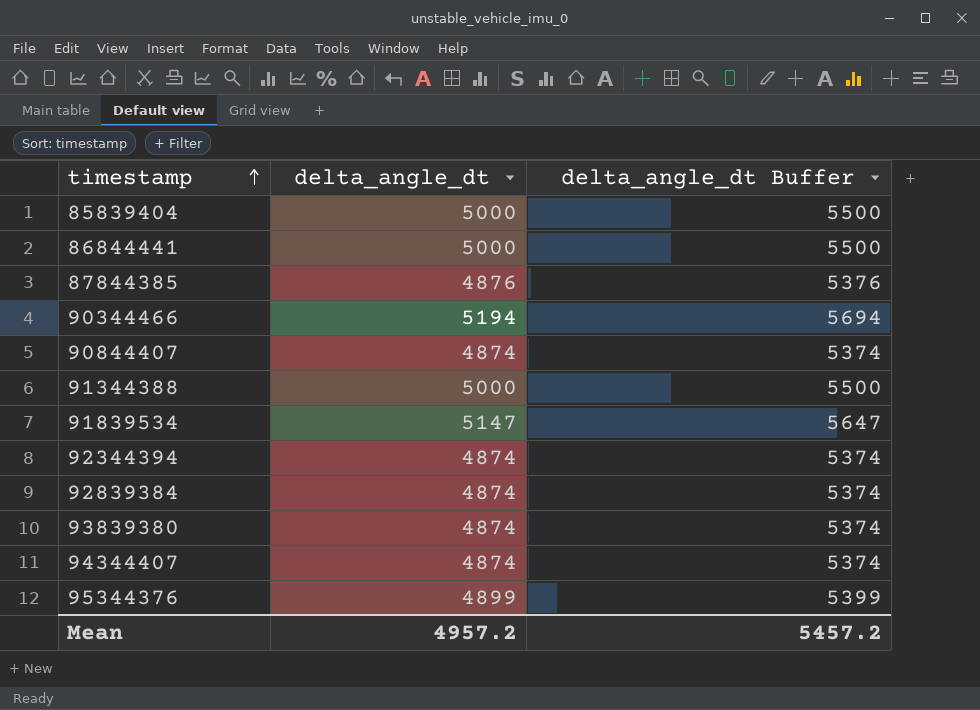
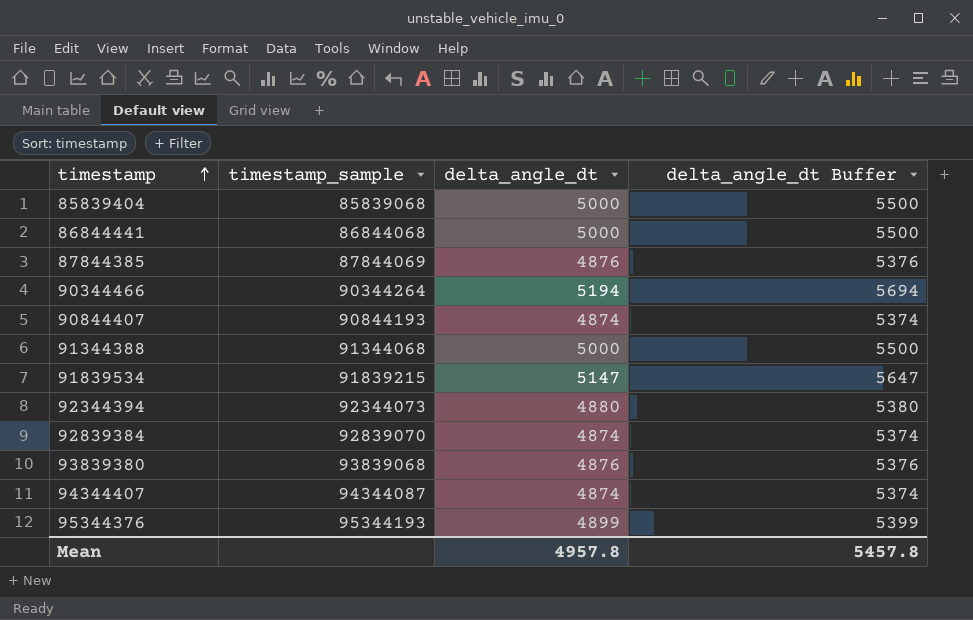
column timestamp_sample | position: none -> 2
92344394 | delta_angle_dt: 4874 -> 4880
92344394 | delta_angle_dt Buffer: 5374 -> 5380
93839380 | delta_angle_dt: 4874 -> 4876
93839380 | delta_angle_dt Buffer: 5374 -> 5376
Mean | delta_angle_dt: 4957.2 -> 4957.8
Mean | delta_angle_dt Buffer: 5457.2 -> 5457.8

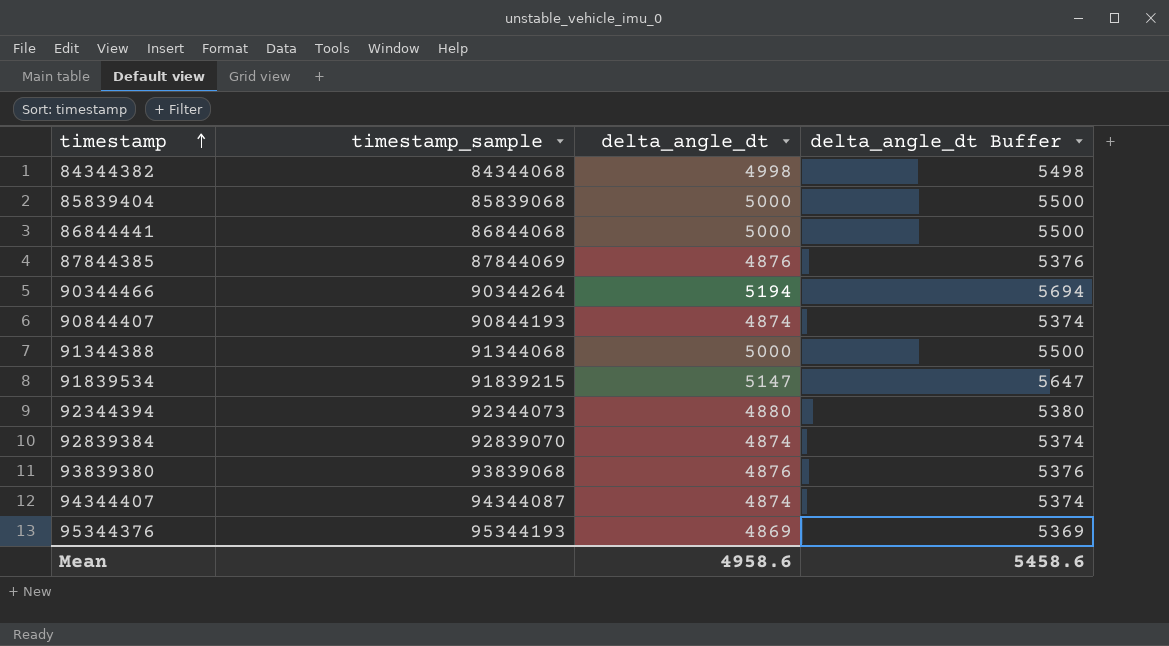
row 84344382: none -> 84344068 | 4998 | 5498
95344376 | delta_angle_dt: 4899 -> 4869
95344376 | delta_angle_dt Buffer: 5399 -> 5369
Mean | delta_angle_dt: 4957.8 -> 4958.6
Mean | delta_angle_dt Buffer: 5457.8 -> 5458.6

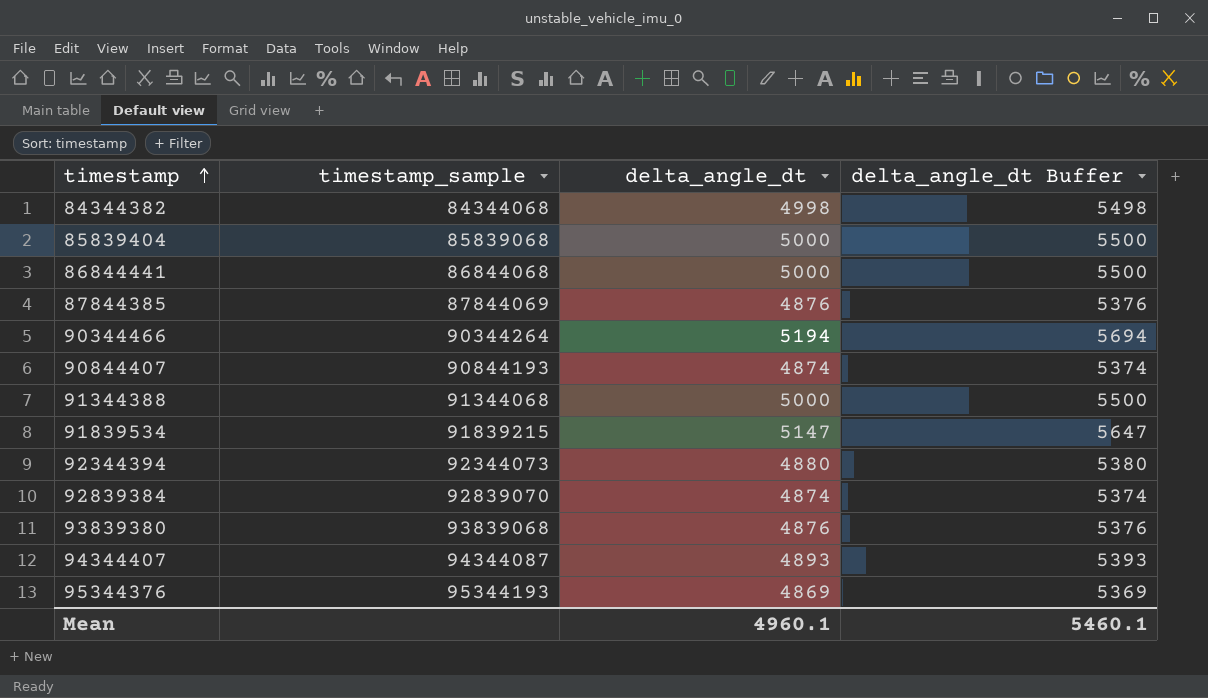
94344407 | delta_angle_dt: 4874 -> 4893
94344407 | delta_angle_dt Buffer: 5374 -> 5393
Mean | delta_angle_dt: 4958.6 -> 4960.1
Mean | delta_angle_dt Buffer: 5458.6 -> 5460.1

